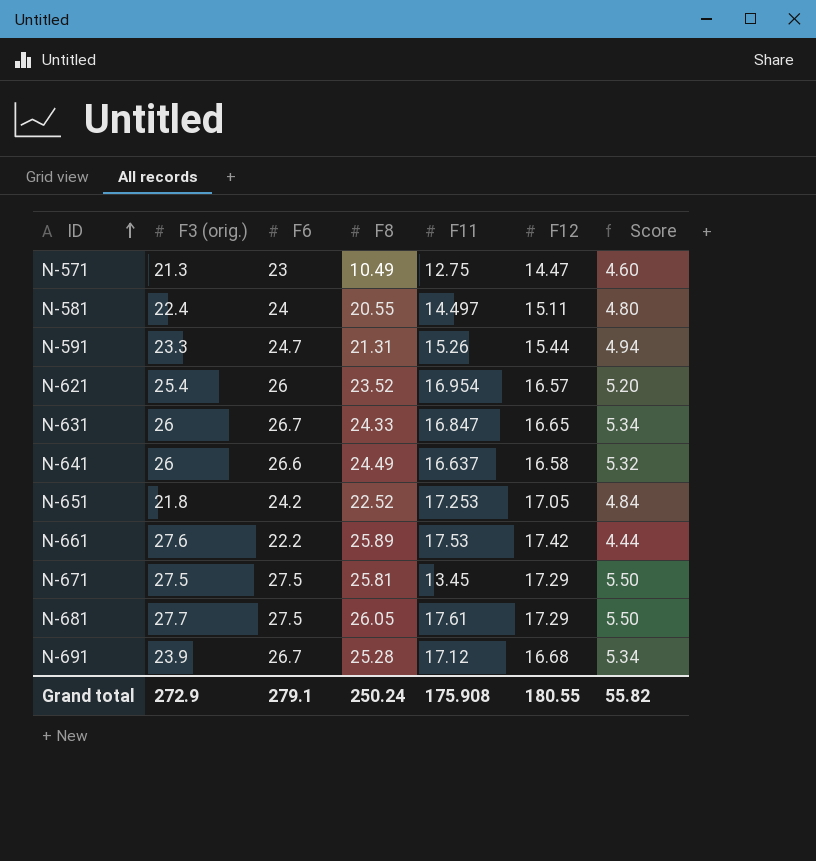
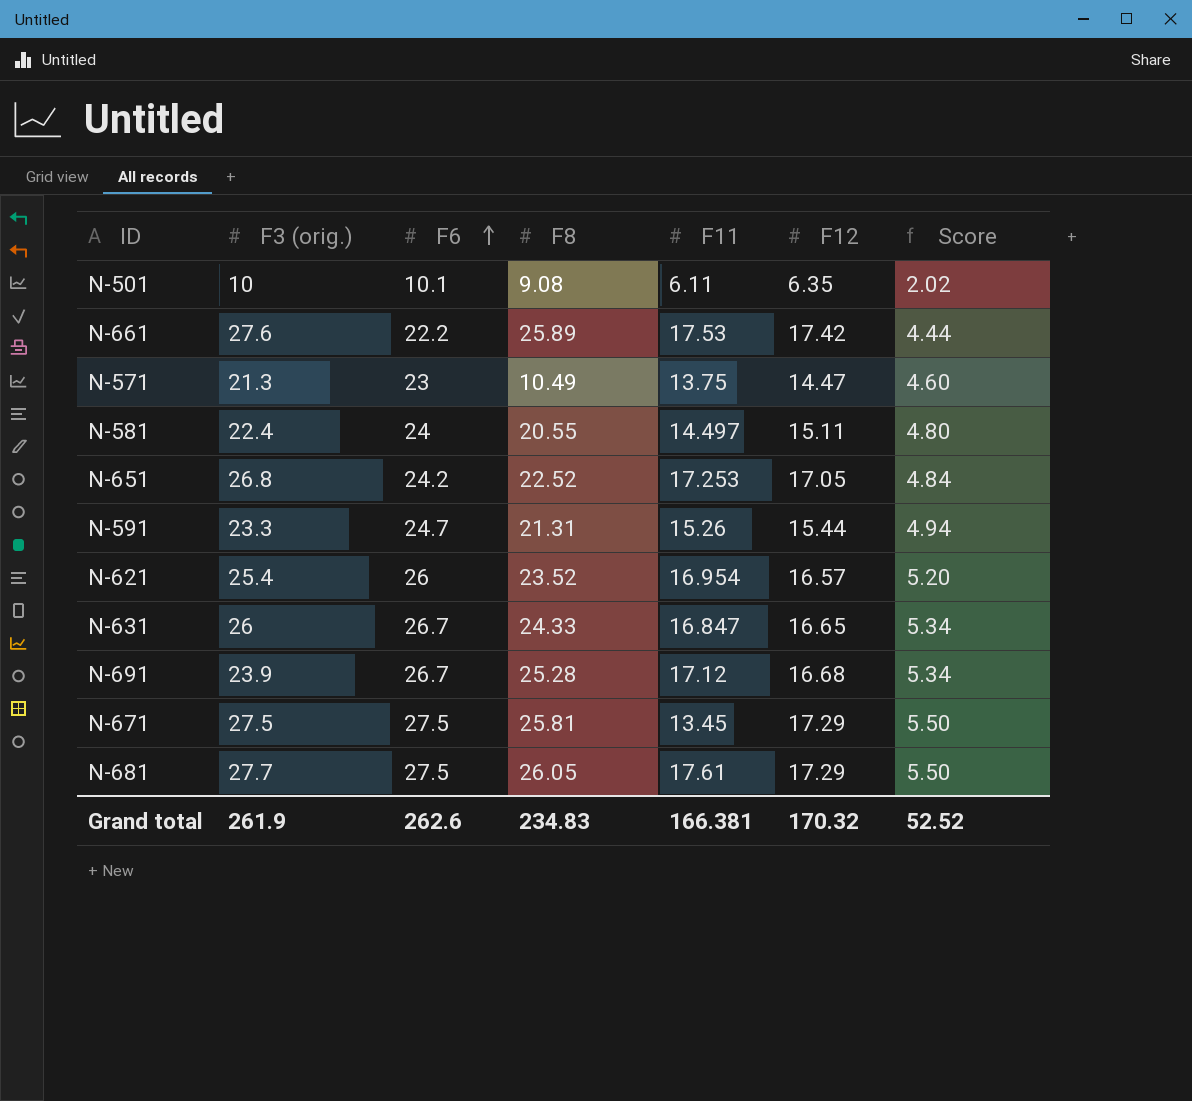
row order: ID ascending -> F6 ascending
row N-641: 26 | 26.6 | 24.49 | 16.637 | 16.58 | 5.32 -> none
row N-501: none -> 10 | 10.1 | 9.08 | 6.11 | 6.35 | 2.02
N-571 | F11: 12.75 -> 13.75
N-651 | F3 (orig.): 21.8 -> 26.8
Grand total | F3 (orig.): 272.9 -> 261.9
Grand total | F6: 279.1 -> 262.6
Grand total | F8: 250.24 -> 234.83
Grand total | F11: 175.908 -> 166.381
Grand total | F12: 180.55 -> 170.32
Grand total | Score: 55.82 -> 52.52

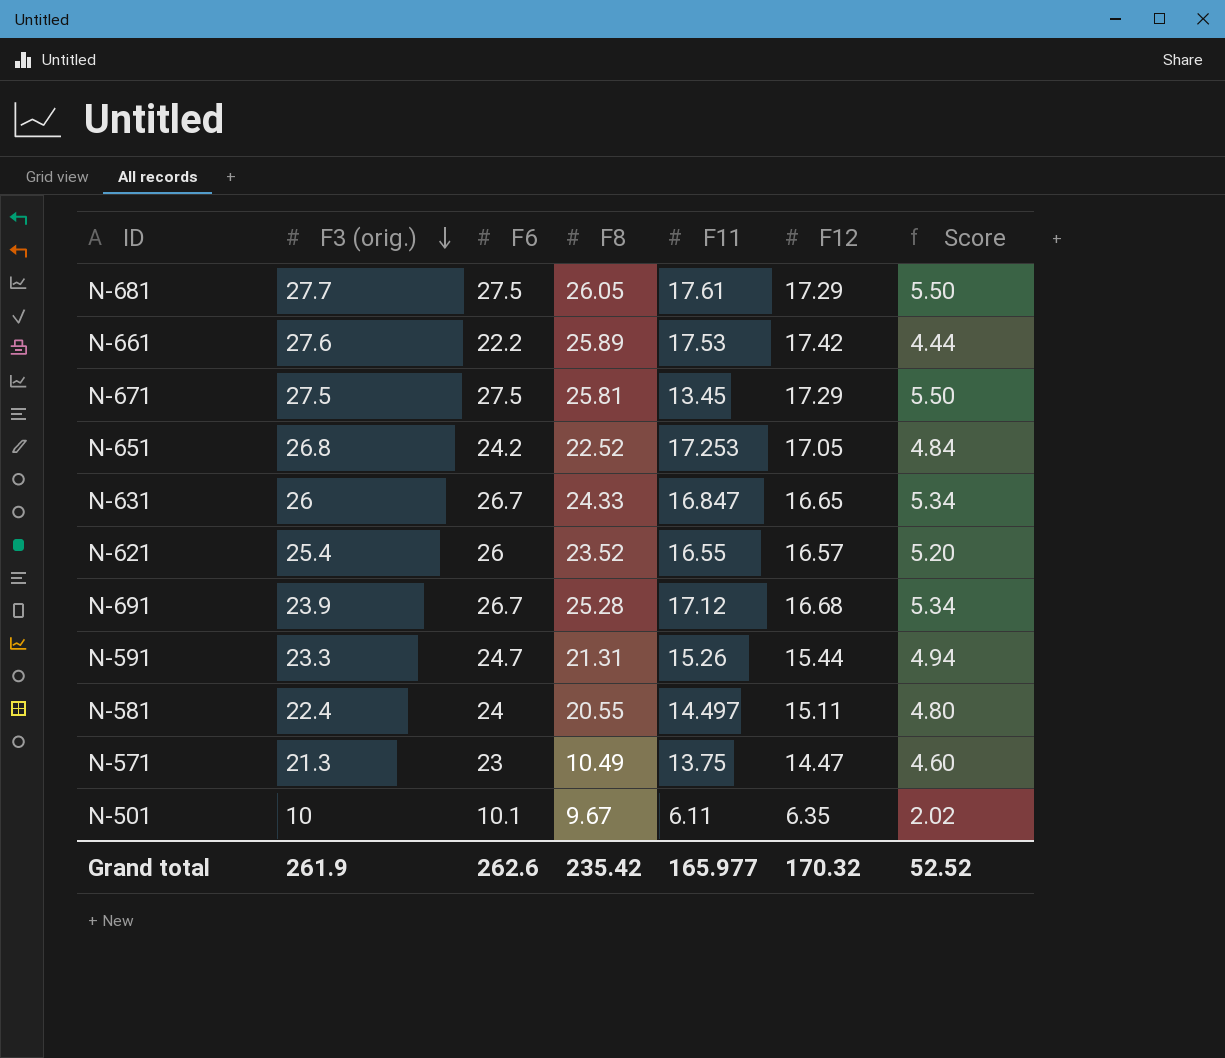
row order: F6 ascending -> F3 (orig.) descending
N-621 | F11: 16.954 -> 16.55
N-501 | F8: 9.08 -> 9.67
Grand total | F8: 234.83 -> 235.42
Grand total | F11: 166.381 -> 165.977

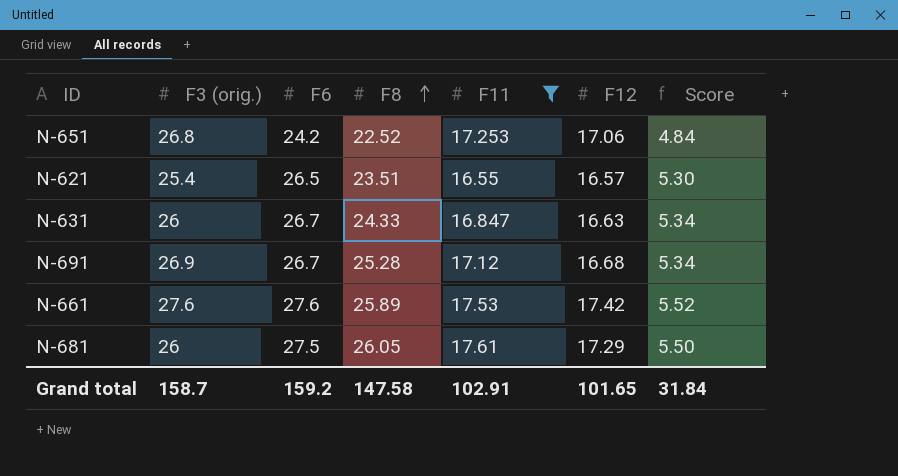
filter: none -> F11 >= 16.55
row order: F3 (orig.) descending -> F8 ascending
N-651 | F12: 17.05 -> 17.06
N-621 | F6: 26 -> 26.5
N-621 | F8: 23.52 -> 23.51
N-621 | Score: 5.20 -> 5.30
N-631 | F12: 16.65 -> 16.63
N-691 | F3 (orig.): 23.9 -> 26.9
N-661 | F6: 22.2 -> 27.6
N-661 | Score: 4.44 -> 5.52
N-681 | F3 (orig.): 27.7 -> 26
Grand total | F3 (orig.): 261.9 -> 158.7
Grand total | F6: 262.6 -> 159.2
Grand total | F8: 235.42 -> 147.58
Grand total | F11: 165.977 -> 102.91
Grand total | F12: 170.32 -> 101.65
Grand total | Score: 52.52 -> 31.84

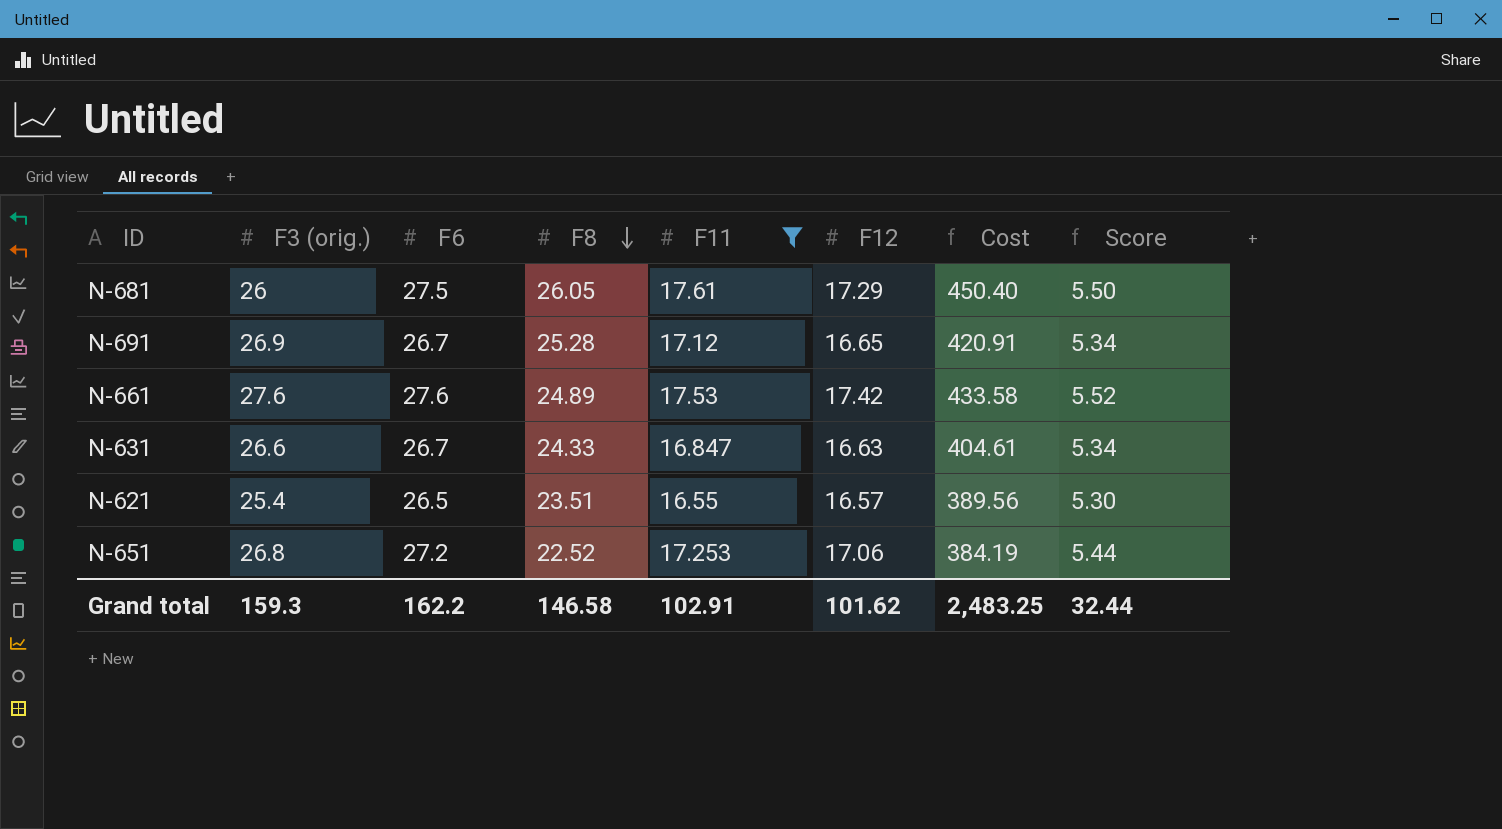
row order: F8 ascending -> F8 descending
column Cost | formula: none -> [F8] * [F12]
N-691 | F12: 16.68 -> 16.65
N-661 | F8: 25.89 -> 24.89
N-631 | F3 (orig.): 26 -> 26.6
N-651 | F6: 24.2 -> 27.2
N-651 | Score: 4.84 -> 5.44
Grand total | F3 (orig.): 158.7 -> 159.3
Grand total | F6: 159.2 -> 162.2
Grand total | F8: 147.58 -> 146.58
Grand total | F12: 101.65 -> 101.62
Grand total | Score: 31.84 -> 32.44

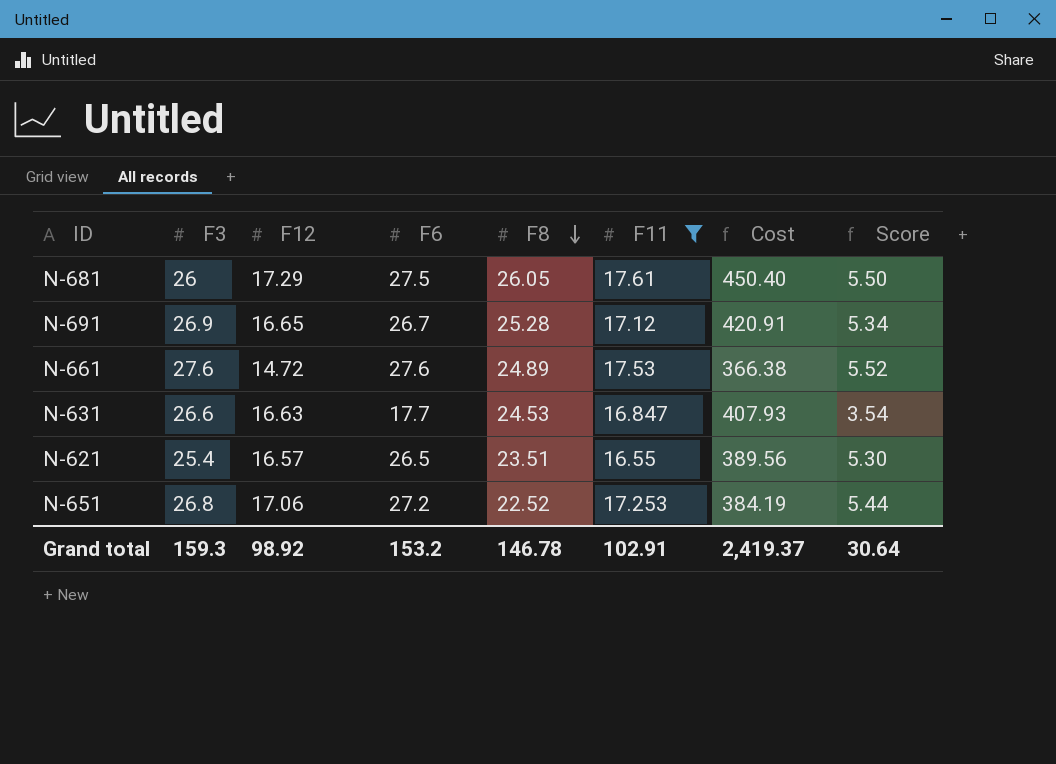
column name: F3 (orig.) -> F3
column F12 | position: 6 -> 3
N-661 | F12: 17.42 -> 14.72
N-661 | Cost: 433.58 -> 366.38
N-631 | F6: 26.7 -> 17.7
N-631 | F8: 24.33 -> 24.53
N-631 | Cost: 404.61 -> 407.93
N-631 | Score: 5.34 -> 3.54
Grand total | F12: 101.62 -> 98.92
Grand total | F6: 162.2 -> 153.2
Grand total | F8: 146.58 -> 146.78
Grand total | Cost: 2,483.25 -> 2,419.37
Grand total | Score: 32.44 -> 30.64

